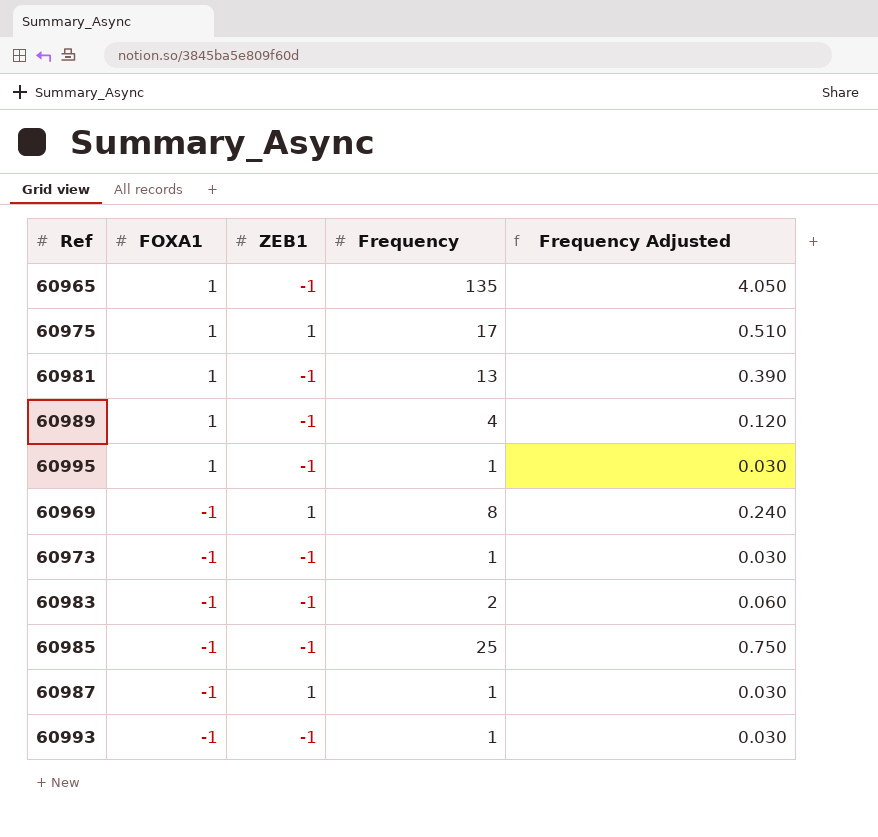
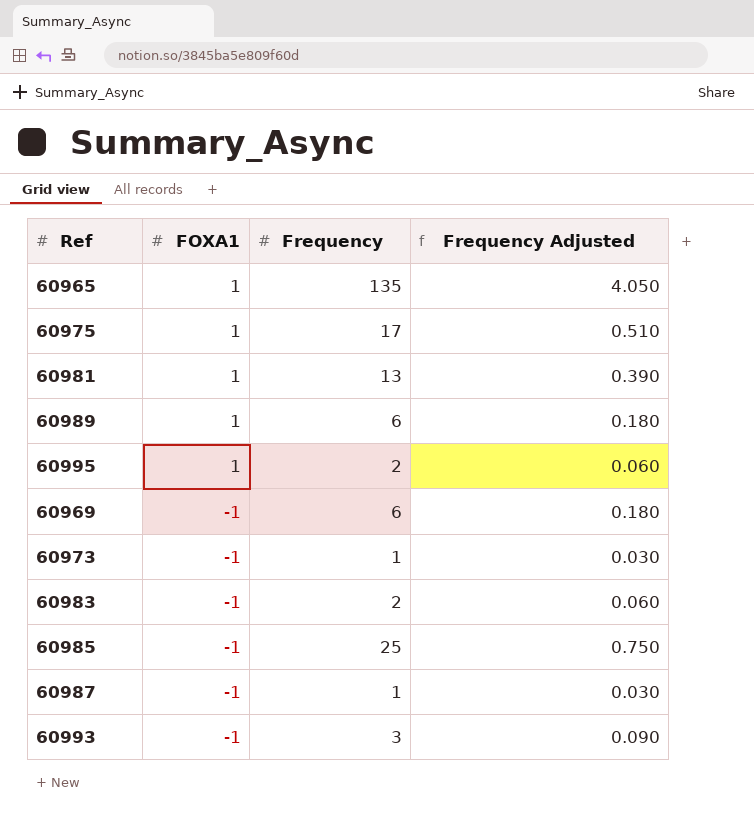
column ZEB1 | position: 3 -> none
60989 | Frequency: 4 -> 6
60989 | Frequency Adjusted: 0.120 -> 0.180
60995 | Frequency: 1 -> 2
60995 | Frequency Adjusted: 0.030 -> 0.060
60969 | Frequency: 8 -> 6
60969 | Frequency Adjusted: 0.240 -> 0.180
60993 | Frequency: 1 -> 3
60993 | Frequency Adjusted: 0.030 -> 0.090

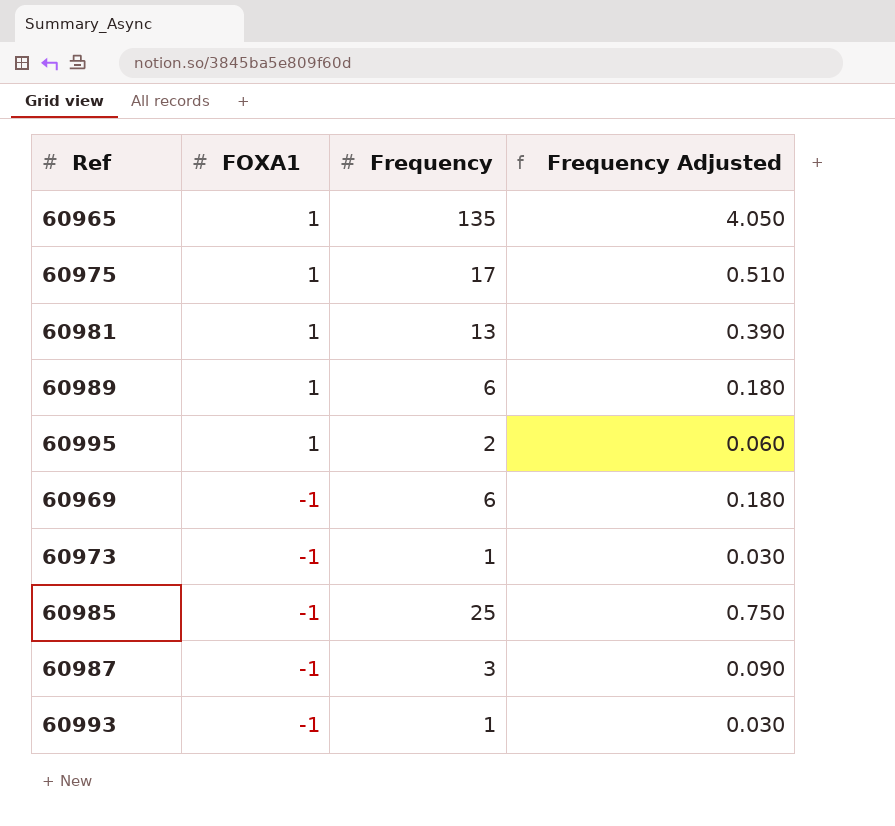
row 60983: -1 | 2 | 0.060 -> none
60987 | Frequency: 1 -> 3
60987 | Frequency Adjusted: 0.030 -> 0.090
60993 | Frequency: 3 -> 1
60993 | Frequency Adjusted: 0.090 -> 0.030

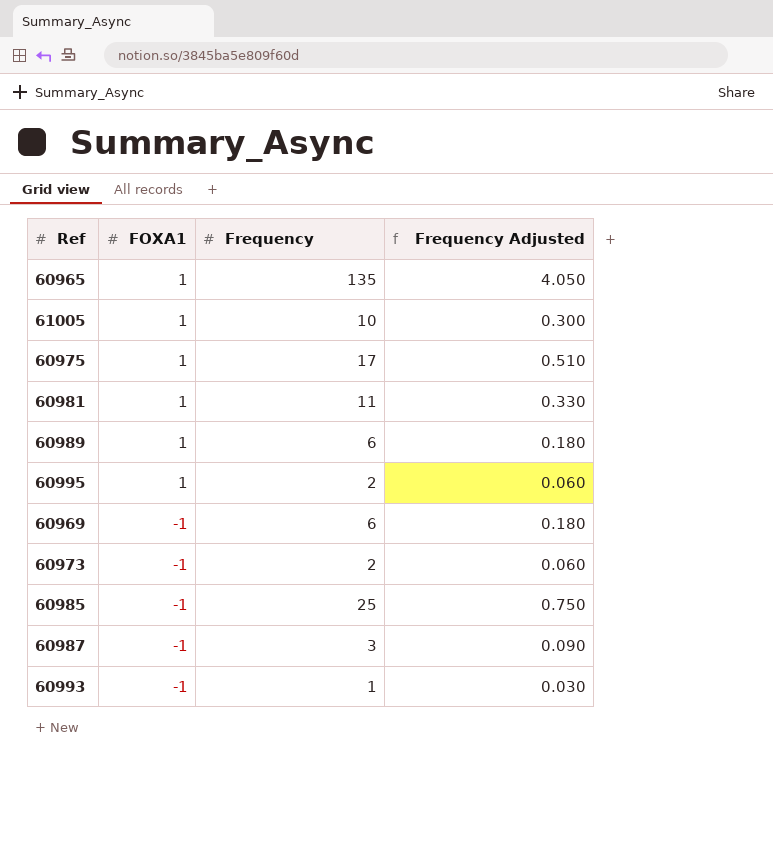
row 61005: none -> 1 | 10 | 0.300
60981 | Frequency: 13 -> 11
60981 | Frequency Adjusted: 0.390 -> 0.330
60973 | Frequency: 1 -> 2
60973 | Frequency Adjusted: 0.030 -> 0.060

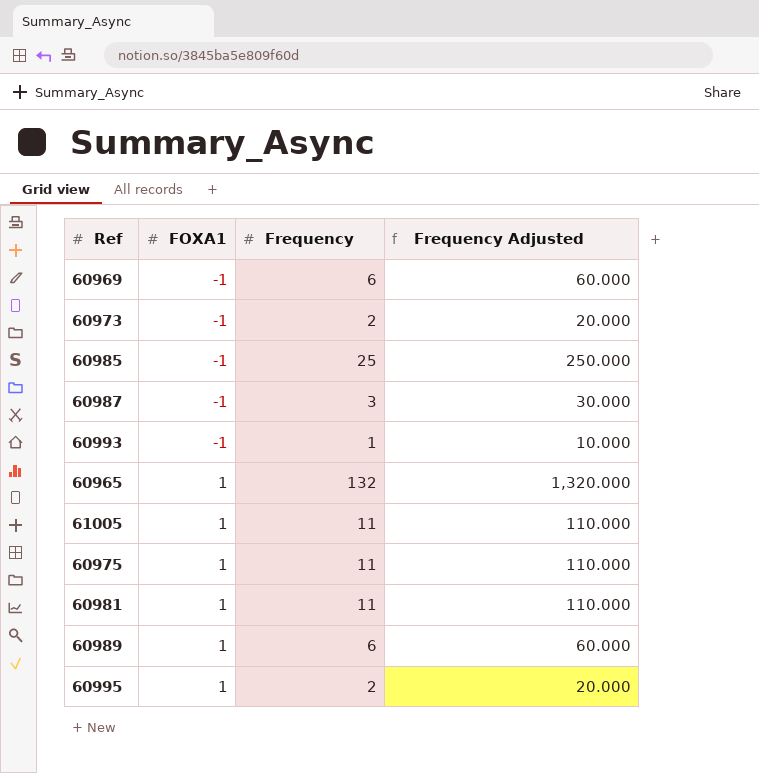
row order: FOXA1 descending -> FOXA1 ascending
column Frequency Adjusted | formula: [Frequency] * 0.03 -> [Frequency] * 10
60965 | Frequency: 135 -> 132
61005 | Frequency: 10 -> 11
60975 | Frequency: 17 -> 11

